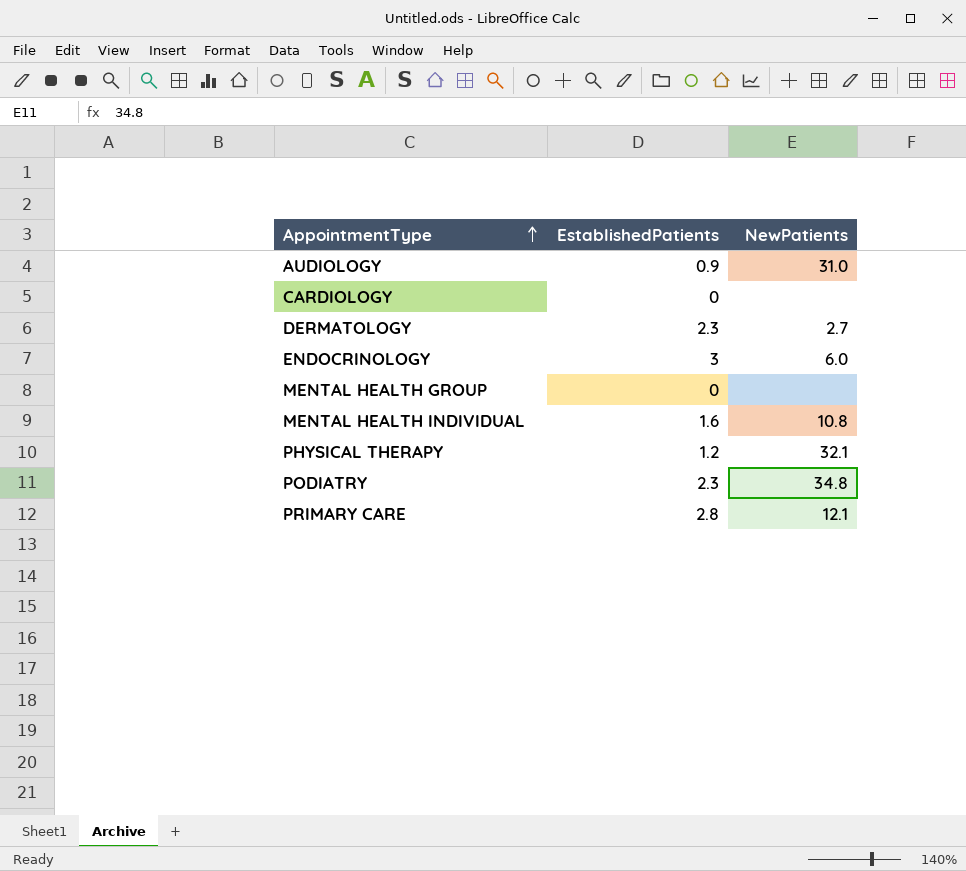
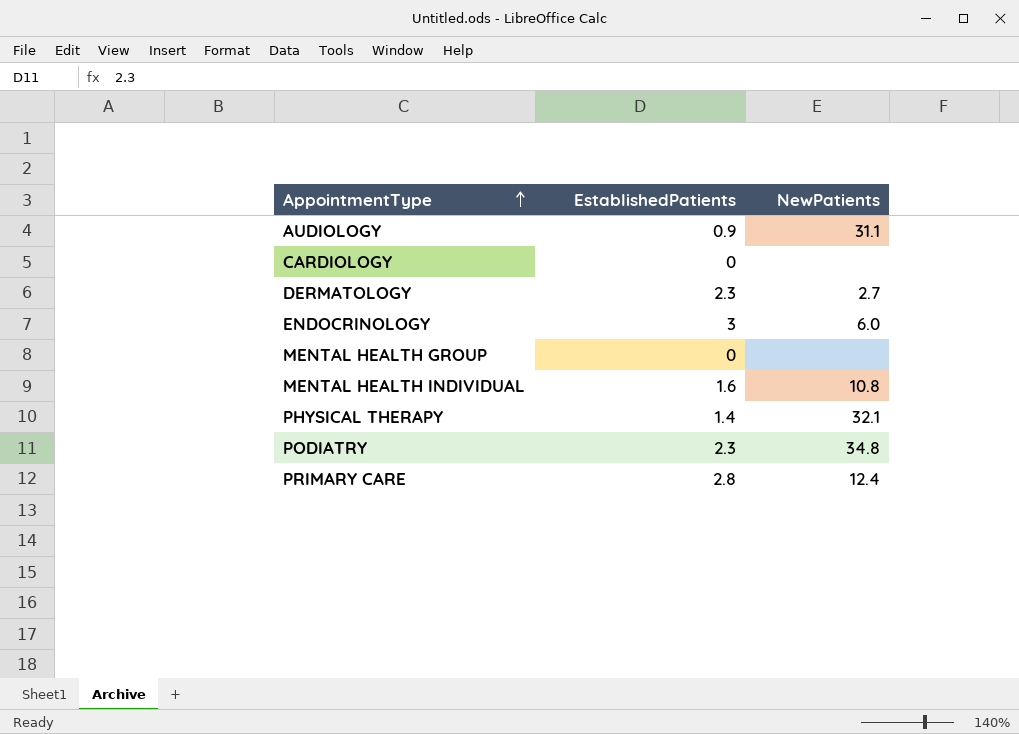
AUDIOLOGY | NewPatients: 31.0 -> 31.1
PHYSICAL THERAPY | EstablishedPatients: 1.2 -> 1.4
PRIMARY CARE | NewPatients: 12.1 -> 12.4

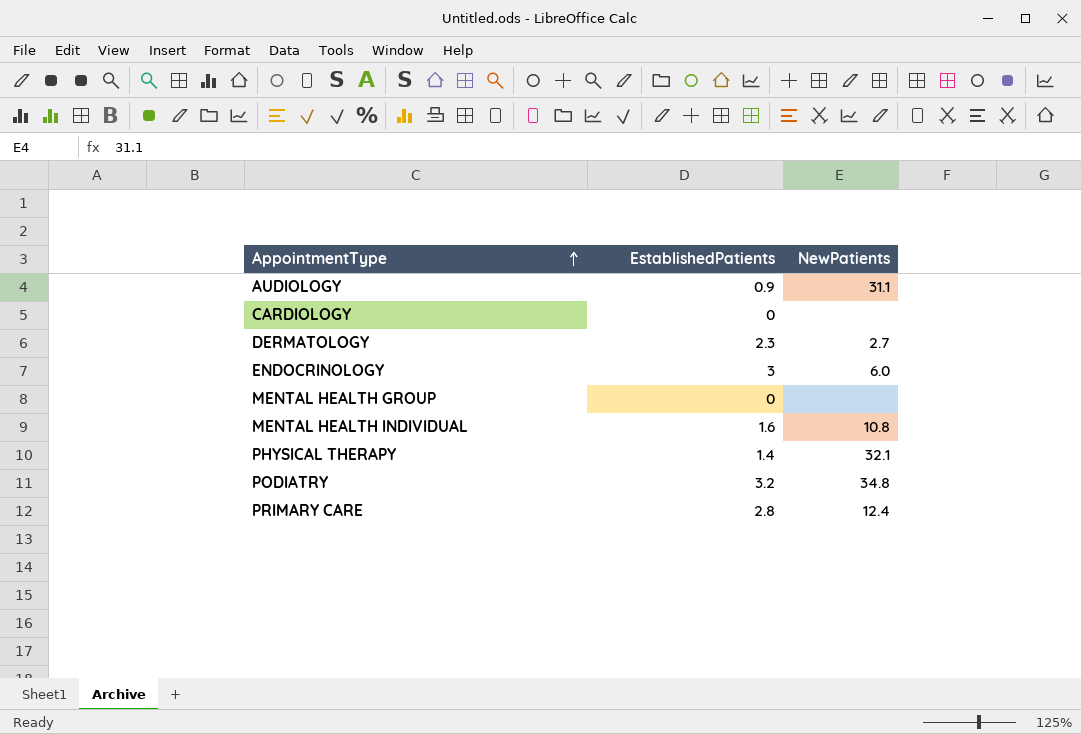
PODIATRY | EstablishedPatients: 2.3 -> 3.2

